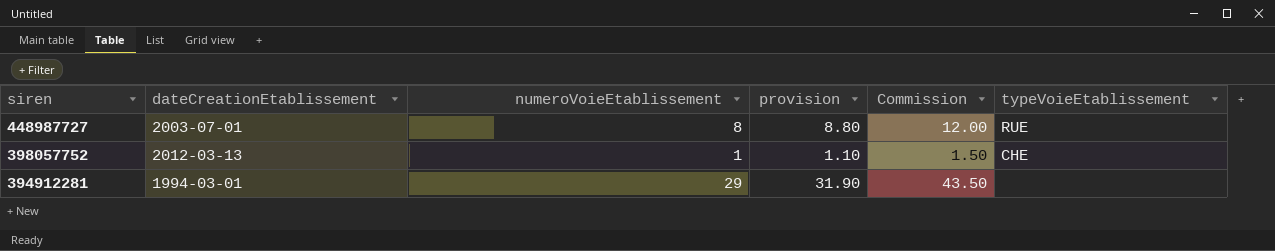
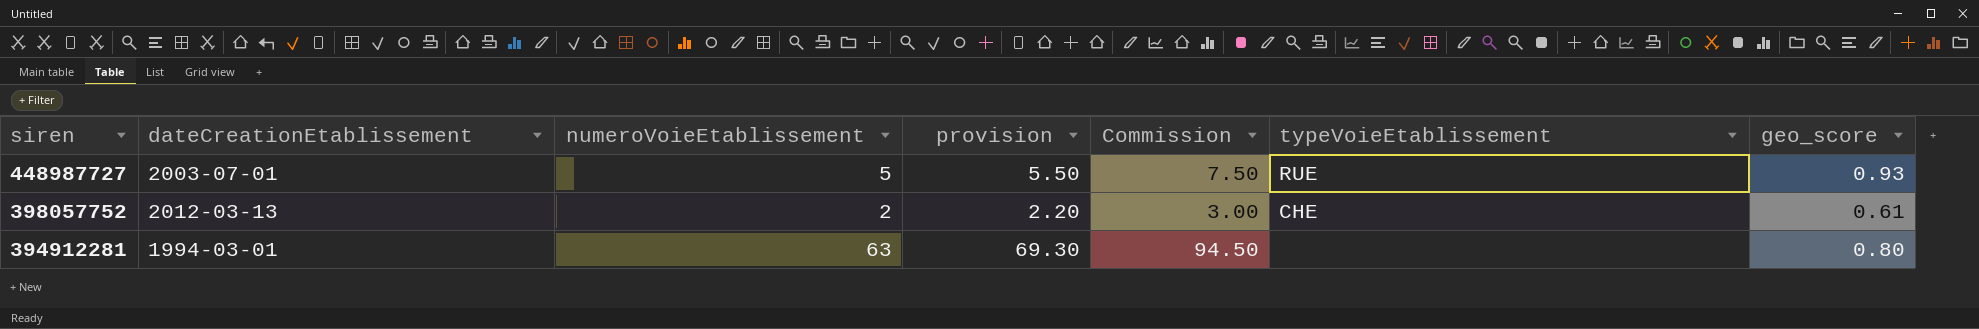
column geo_score | position: none -> 7
448987727 | numeroVoieEtablissement: 8 -> 5
448987727 | provision: 8.80 -> 5.50
448987727 | Commission: 12.00 -> 7.50
398057752 | numeroVoieEtablissement: 1 -> 2
398057752 | provision: 1.10 -> 2.20
398057752 | Commission: 1.50 -> 3.00
394912281 | numeroVoieEtablissement: 29 -> 63
394912281 | provision: 31.90 -> 69.30
394912281 | Commission: 43.50 -> 94.50

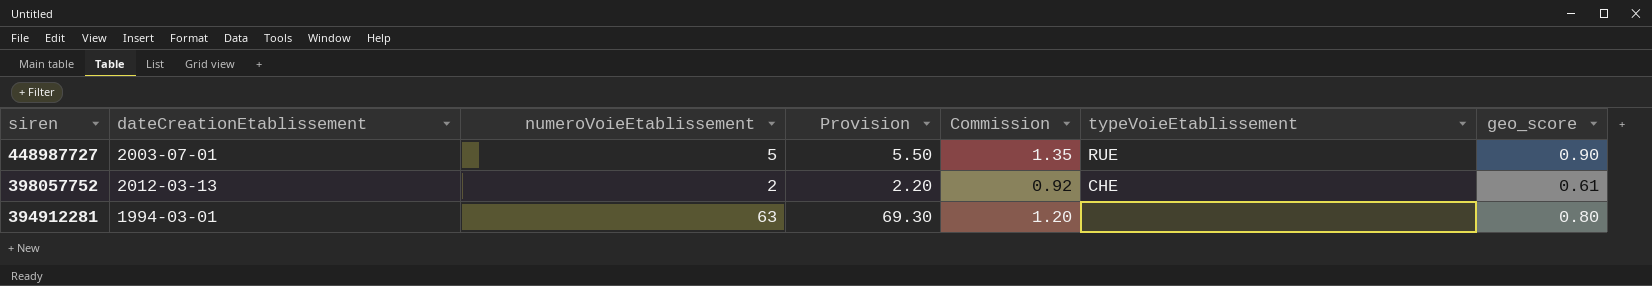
column name: provision -> Provision
column Commission | formula: [numeroVoieEtablissement] * 1.5 -> [geo_score] * 1.5
448987727 | geo_score: 0.93 -> 0.90

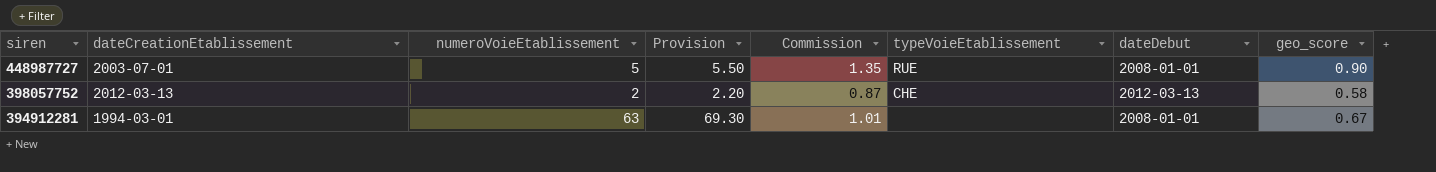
column dateDebut | position: none -> 7
398057752 | Commission: 0.92 -> 0.87
398057752 | geo_score: 0.61 -> 0.58
394912281 | Commission: 1.20 -> 1.01
394912281 | geo_score: 0.80 -> 0.67

